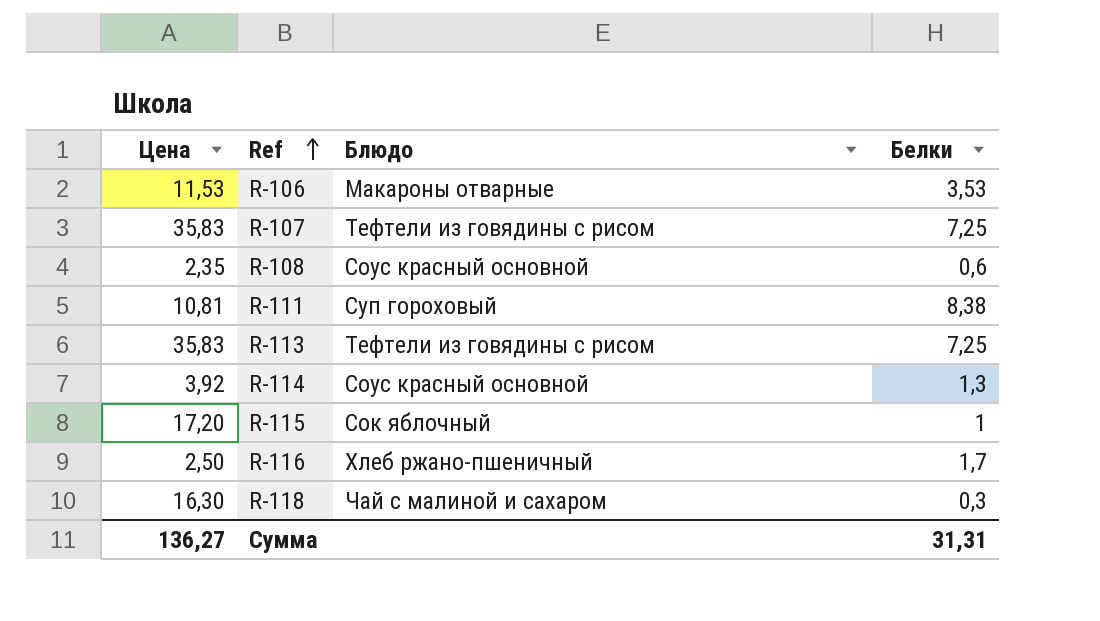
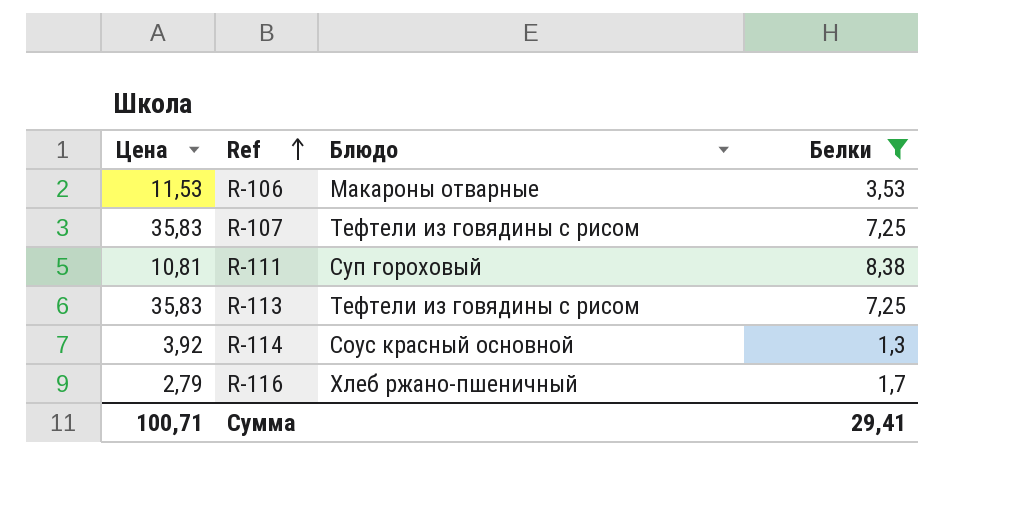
filter: none -> Белки >= 1,3
R-116 | Цена: 2,50 -> 2,79
Сумма | Цена: 136,27 -> 100,71
Сумма | Белки: 31,31 -> 29,41

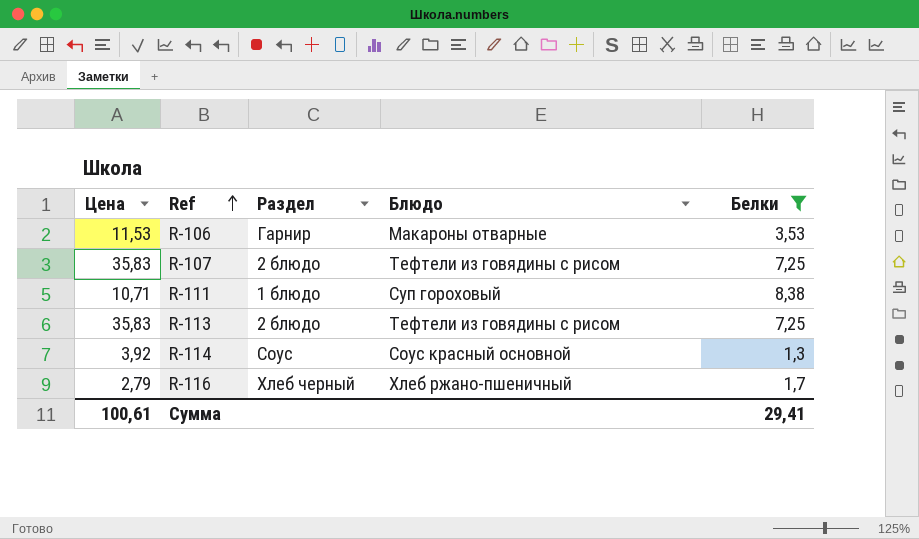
column Раздел | position: none -> 3
R-111 | Цена: 10,81 -> 10,71
Сумма | Цена: 100,71 -> 100,61

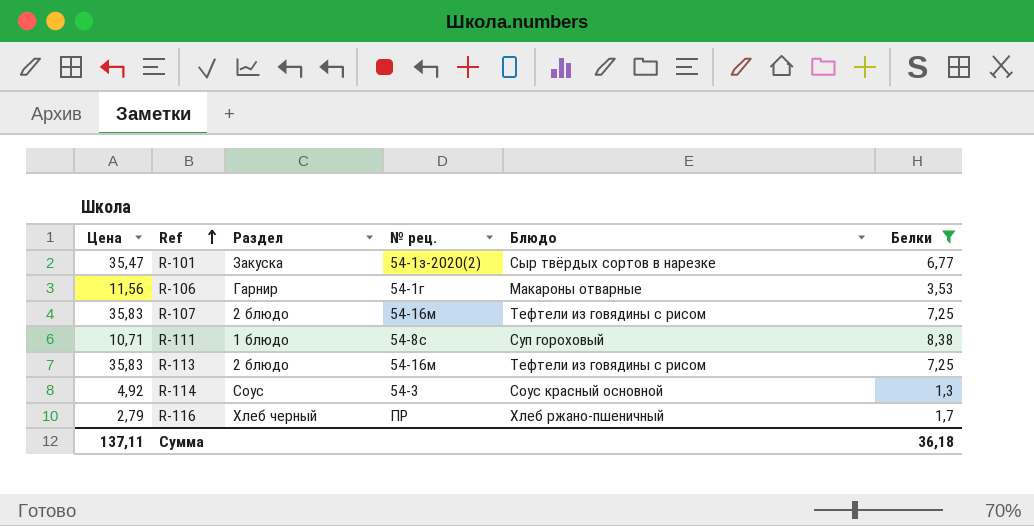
column № рец. | position: none -> 4
row R-101: none -> 35,47 | Закуска | 54-1з-2020(2) | Сыр твёрдых сортов в нарезке | 6,77
R-106 | Цена: 11,53 -> 11,56
R-114 | Цена: 3,92 -> 4,92
Сумма | Цена: 100,61 -> 137,11
Сумма | Белки: 29,41 -> 36,18

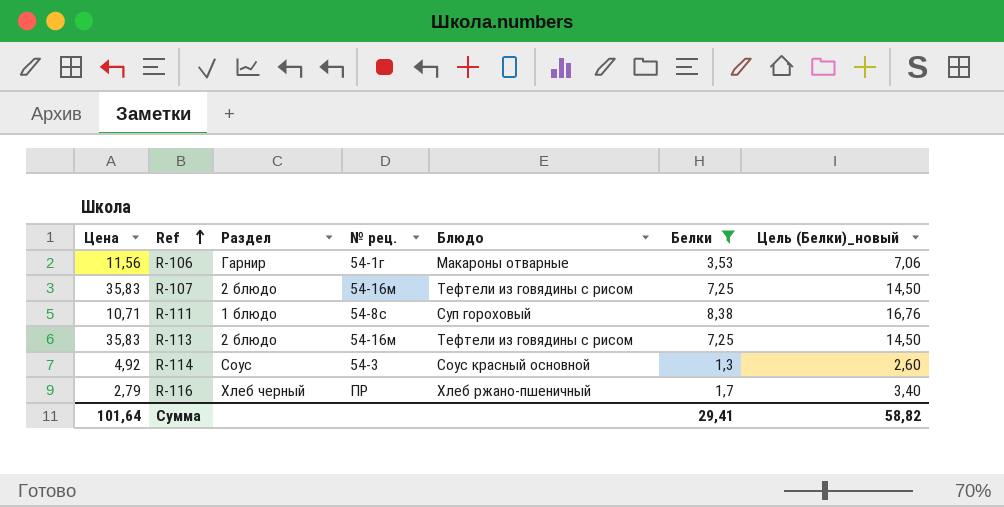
column Цель (Белки)_новый | formula: none -> [Белки] * 2
row R-101: 35,47 | Закуска | 54-1з-2020(2) | Сыр твёрдых сортов в нарезке | 6,77 -> none
Сумма | Цена: 137,11 -> 101,64
Сумма | Белки: 36,18 -> 29,41

